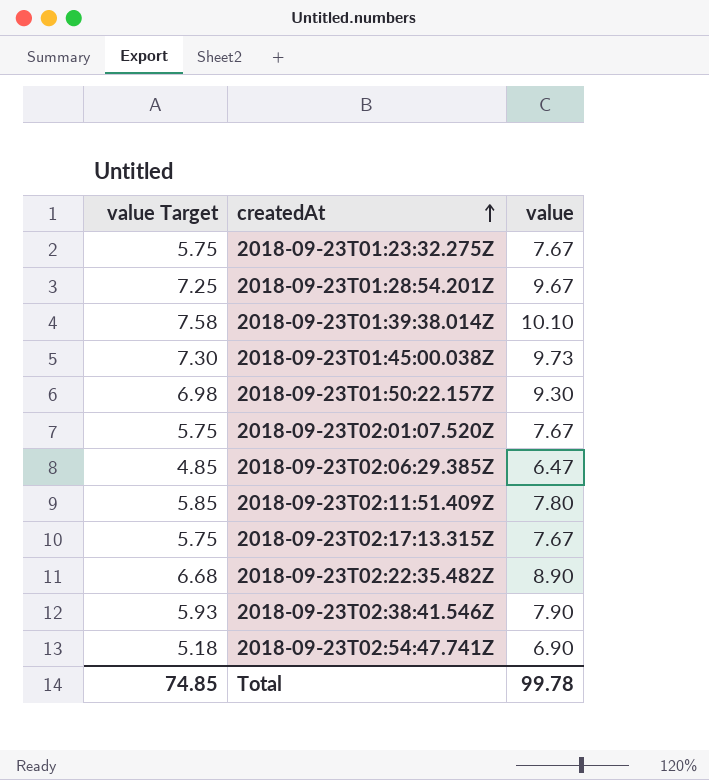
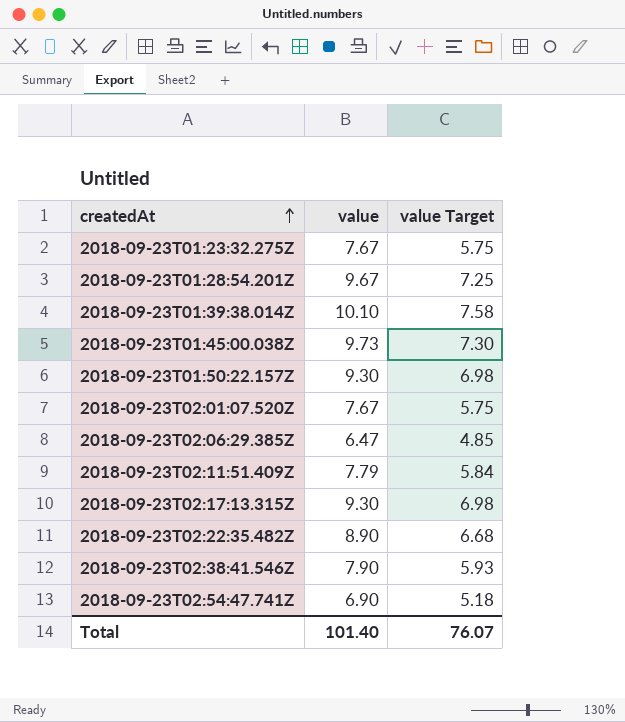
column value Target | position: 1 -> 3
2018-09-23T02:11:51.409Z | value: 7.80 -> 7.79
2018-09-23T02:11:51.409Z | value Target: 5.85 -> 5.84
2018-09-23T02:17:13.315Z | value: 7.67 -> 9.30
2018-09-23T02:17:13.315Z | value Target: 5.75 -> 6.98
Total | value: 99.78 -> 101.40
Total | value Target: 74.85 -> 76.07

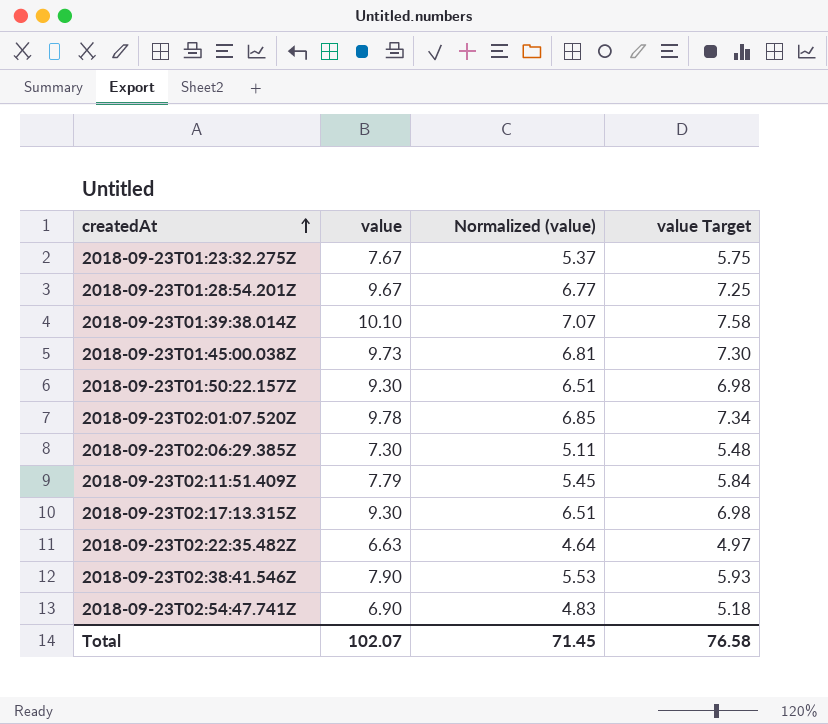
column Normalized (value) | formula: none -> [value] * 0.7
2018-09-23T02:01:07.520Z | value: 7.67 -> 9.78
2018-09-23T02:01:07.520Z | value Target: 5.75 -> 7.34
2018-09-23T02:06:29.385Z | value: 6.47 -> 7.30
2018-09-23T02:06:29.385Z | value Target: 4.85 -> 5.48
2018-09-23T02:22:35.482Z | value: 8.90 -> 6.63
2018-09-23T02:22:35.482Z | value Target: 6.68 -> 4.97
Total | value: 101.40 -> 102.07
Total | value Target: 76.07 -> 76.58

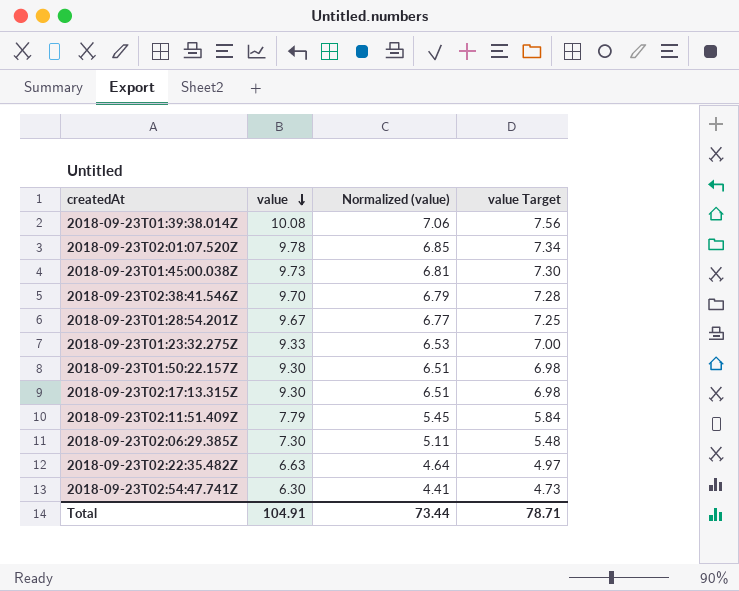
row order: createdAt ascending -> value descending
2018-09-23T01:39:38.014Z | value: 10.10 -> 10.08
2018-09-23T01:39:38.014Z | Normalized (value): 7.07 -> 7.06
2018-09-23T01:39:38.014Z | value Target: 7.58 -> 7.56
2018-09-23T02:38:41.546Z | value: 7.90 -> 9.70
2018-09-23T02:38:41.546Z | Normalized (value): 5.53 -> 6.79
2018-09-23T02:38:41.546Z | value Target: 5.93 -> 7.28
2018-09-23T01:23:32.275Z | value: 7.67 -> 9.33
2018-09-23T01:23:32.275Z | Normalized (value): 5.37 -> 6.53
2018-09-23T01:23:32.275Z | value Target: 5.75 -> 7.00
2018-09-23T02:54:47.741Z | value: 6.90 -> 6.30
2018-09-23T02:54:47.741Z | Normalized (value): 4.83 -> 4.41
2018-09-23T02:54:47.741Z | value Target: 5.18 -> 4.73
Total | value: 102.07 -> 104.91
Total | Normalized (value): 71.45 -> 73.44
Total | value Target: 76.58 -> 78.71

